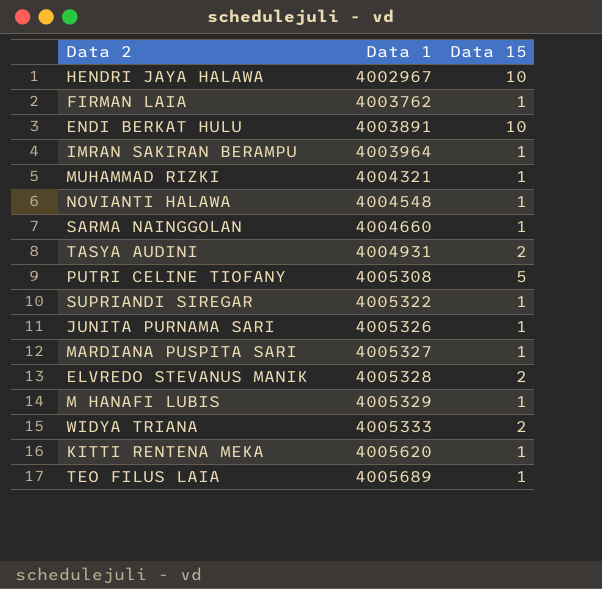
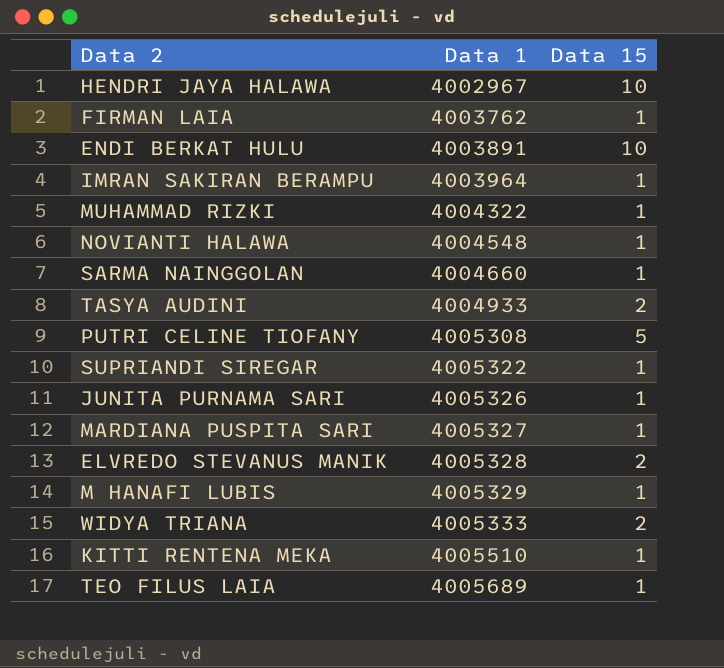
MUHAMMAD RIZKI | Data 1: 4004321 -> 4004322
TASYA AUDINI | Data 1: 4004931 -> 4004933
KITTI RENTENA MEKA | Data 1: 4005620 -> 4005510

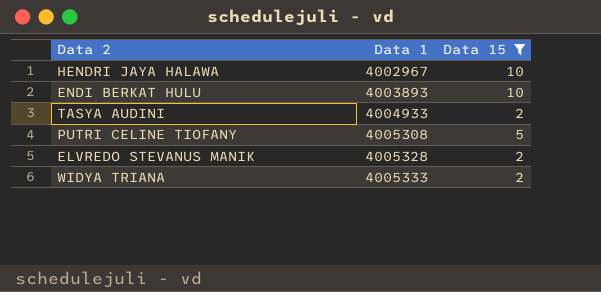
filter: none -> Data 15 != 1
ENDI BERKAT HULU | Data 1: 4003891 -> 4003893

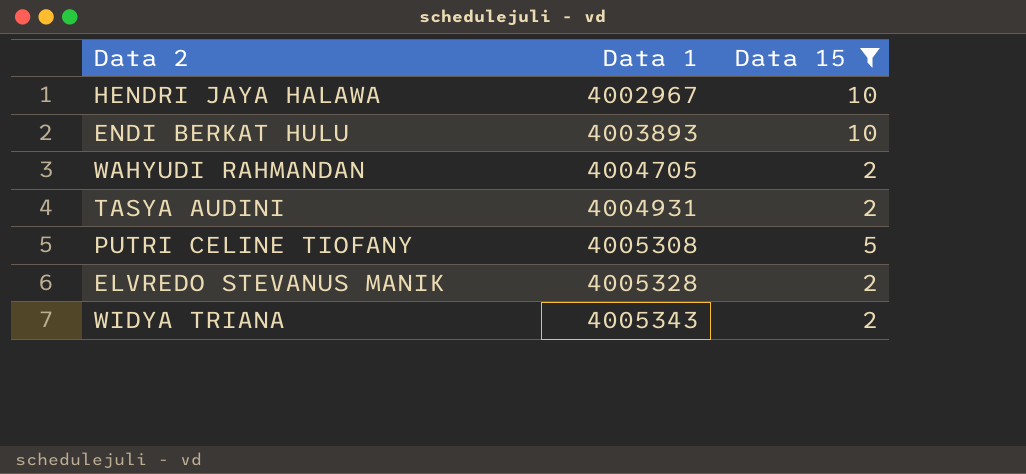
row WAHYUDI RAHMANDAN: none -> 4004705 | 2
TASYA AUDINI | Data 1: 4004933 -> 4004931
WIDYA TRIANA | Data 1: 4005333 -> 4005343

